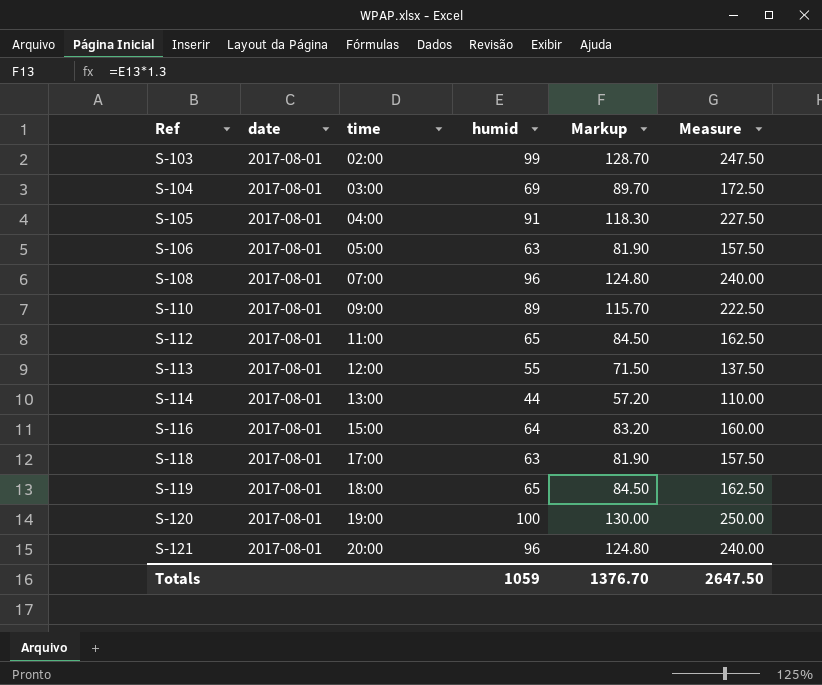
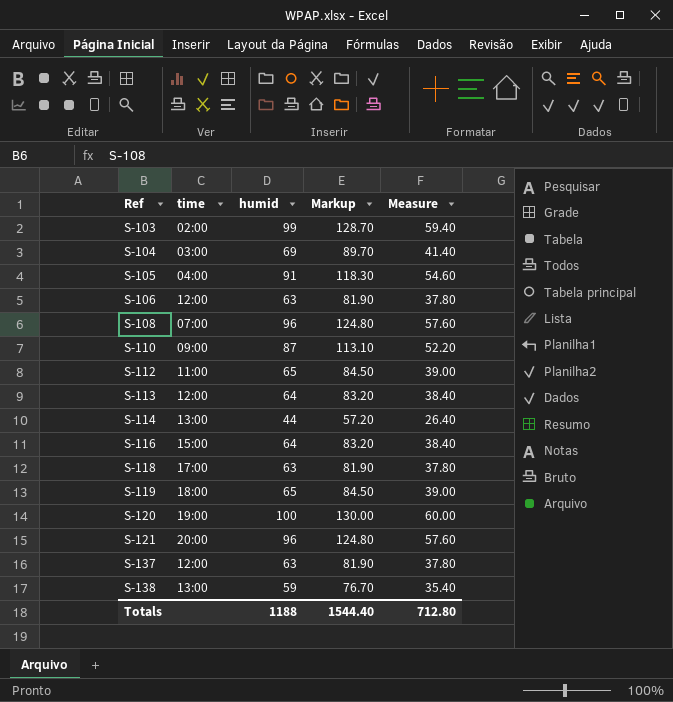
column date | position: 2 -> none
column Measure | formula: [humid] * 2.5 -> [humid] * 0.6
S-106 | time: 05:00 -> 12:00
S-110 | humid: 89 -> 87
S-110 | Markup: 115.70 -> 113.10
S-113 | humid: 55 -> 64
S-113 | Markup: 71.50 -> 83.20
row S-137: none -> 12:00 | 63 | 81.90 | 37.80
row S-138: none -> 13:00 | 59 | 76.70 | 35.40
Totals | humid: 1059 -> 1188
Totals | Markup: 1376.70 -> 1544.40
Totals | Measure: 2647.50 -> 712.80

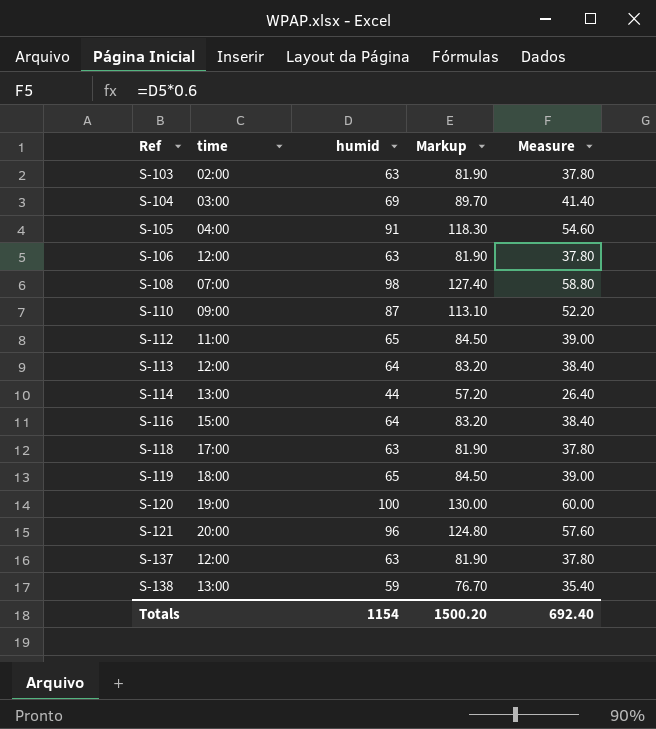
S-103 | humid: 99 -> 63
S-103 | Markup: 128.70 -> 81.90
S-103 | Measure: 59.40 -> 37.80
S-108 | humid: 96 -> 98
S-108 | Markup: 124.80 -> 127.40
S-108 | Measure: 57.60 -> 58.80
Totals | humid: 1188 -> 1154
Totals | Markup: 1544.40 -> 1500.20
Totals | Measure: 712.80 -> 692.40

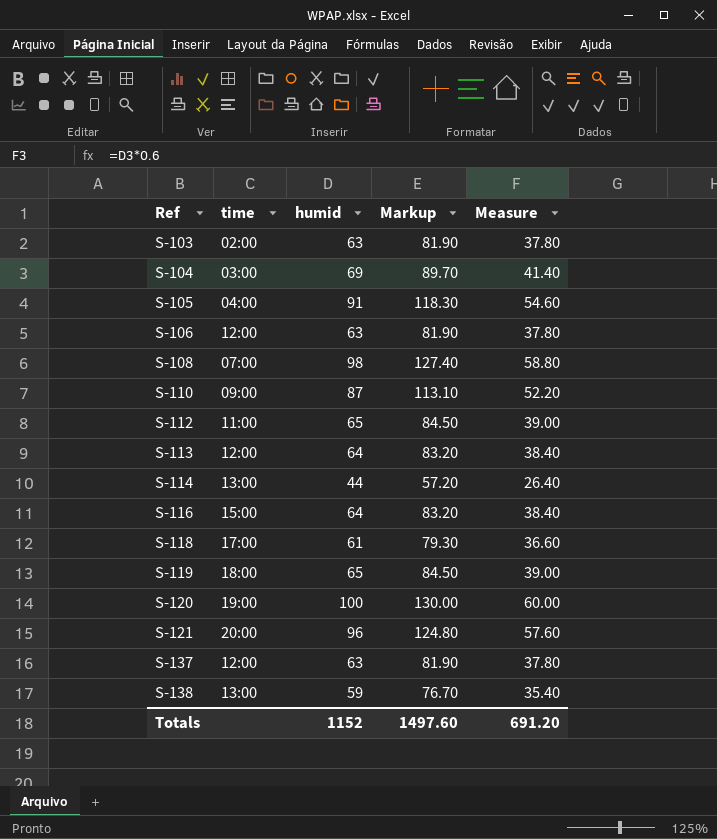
S-118 | humid: 63 -> 61
S-118 | Markup: 81.90 -> 79.30
S-118 | Measure: 37.80 -> 36.60
Totals | humid: 1154 -> 1152
Totals | Markup: 1500.20 -> 1497.60
Totals | Measure: 692.40 -> 691.20

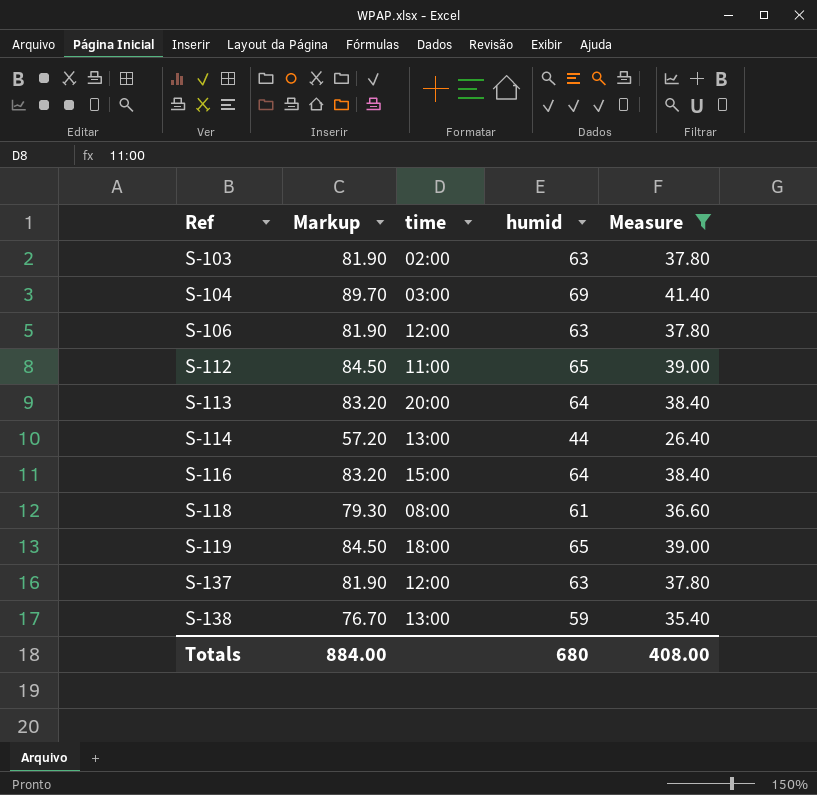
filter: none -> Measure <= 41.40
column Markup | position: 4 -> 2
S-113 | time: 12:00 -> 20:00
S-118 | time: 17:00 -> 08:00
Totals | Markup: 1497.60 -> 884.00
Totals | humid: 1152 -> 680
Totals | Measure: 691.20 -> 408.00

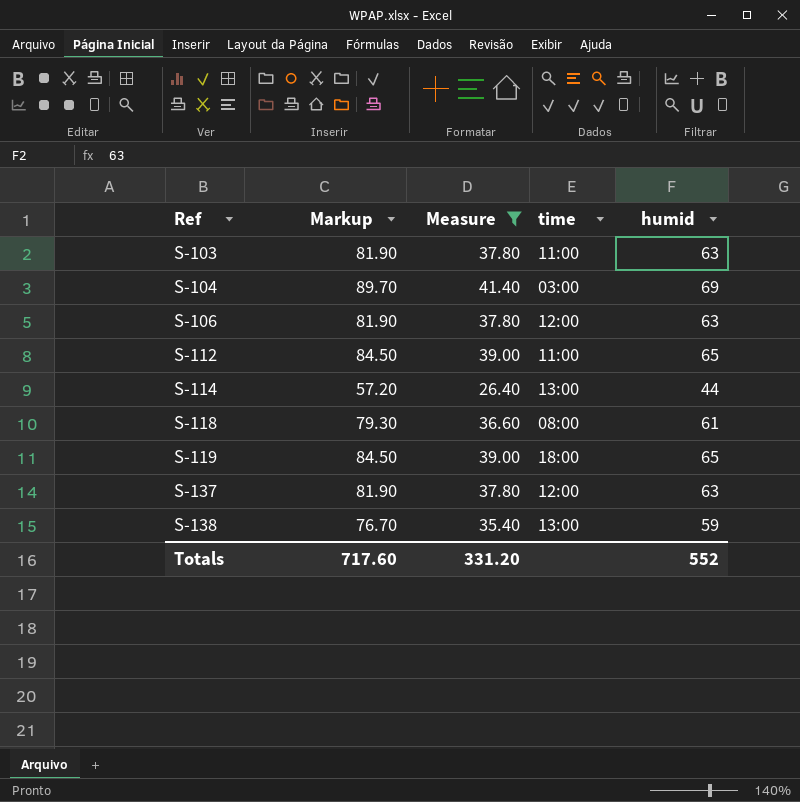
column Measure | position: 5 -> 3
row S-113: 83.20 | 20:00 | 64 | 38.40 -> none
row S-116: 83.20 | 15:00 | 64 | 38.40 -> none
S-103 | time: 02:00 -> 11:00
Totals | Markup: 884.00 -> 717.60
Totals | Measure: 408.00 -> 331.20
Totals | humid: 680 -> 552

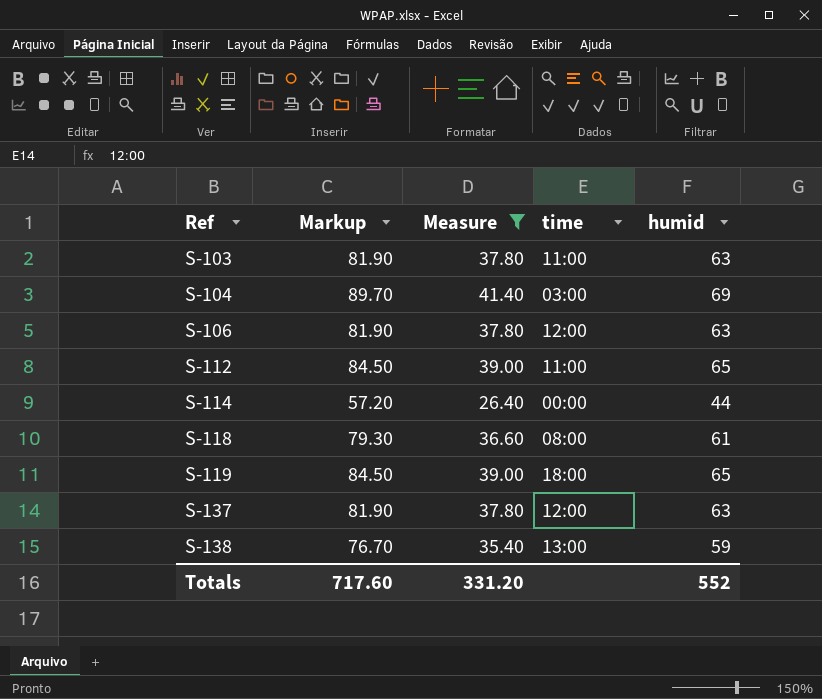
S-114 | time: 13:00 -> 00:00

